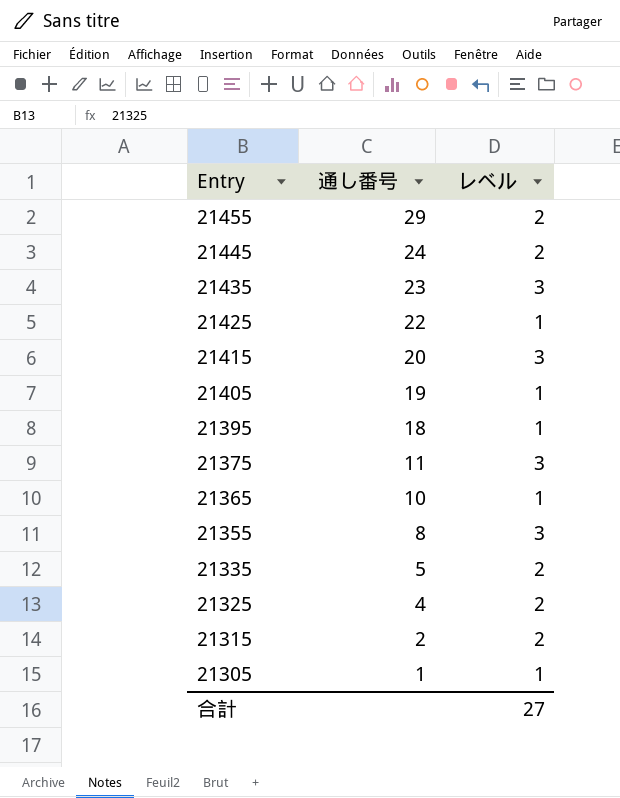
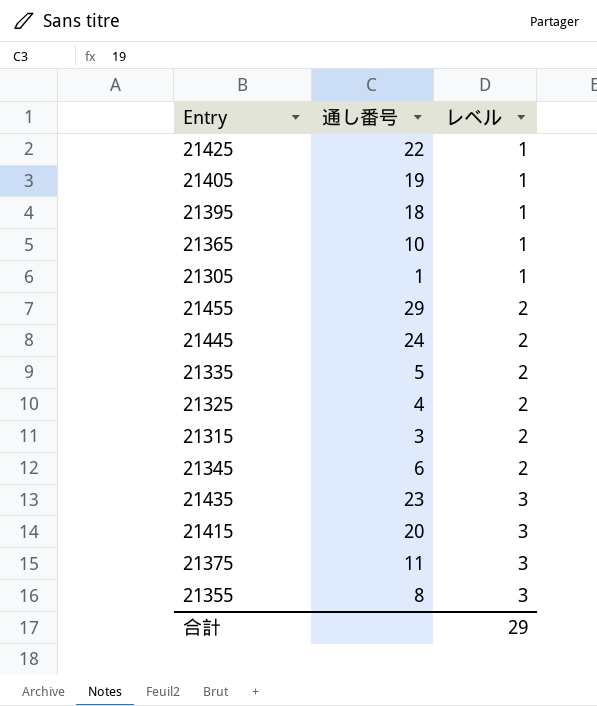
row order: Entry descending -> レベル ascending
21315 | 通し番号: 2 -> 3
row 21345: none -> 6 | 2
合計 | レベル: 27 -> 29

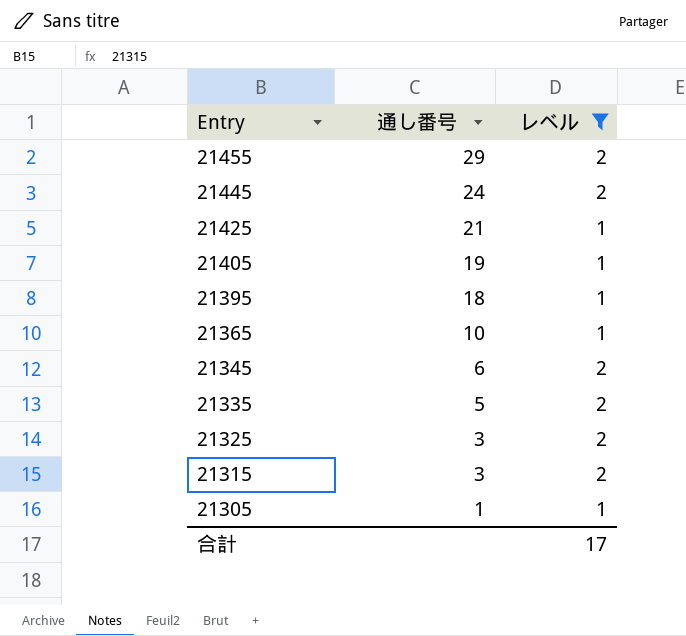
filter: none -> レベル != 3
row order: レベル ascending -> Entry descending
21425 | 通し番号: 22 -> 21
21325 | 通し番号: 4 -> 3
合計 | レベル: 29 -> 17

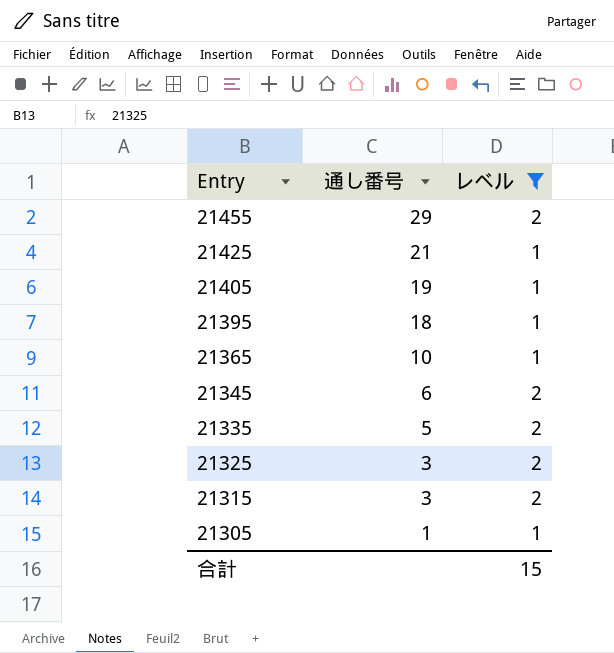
row 21445: 24 | 2 -> none
合計 | レベル: 17 -> 15

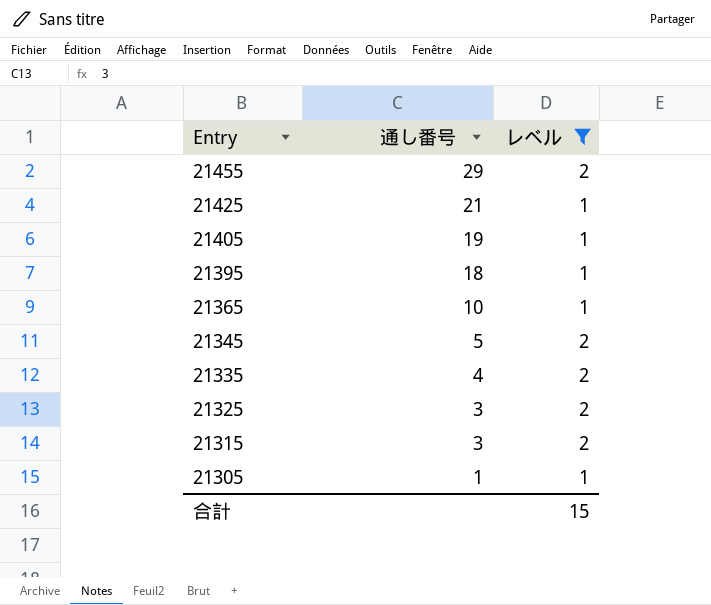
21345 | 通し番号: 6 -> 5
21335 | 通し番号: 5 -> 4

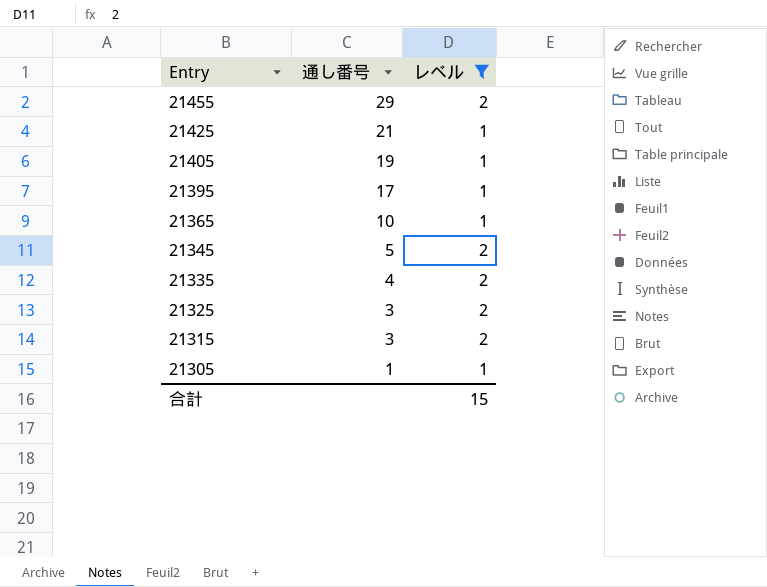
21395 | 通し番号: 18 -> 17

